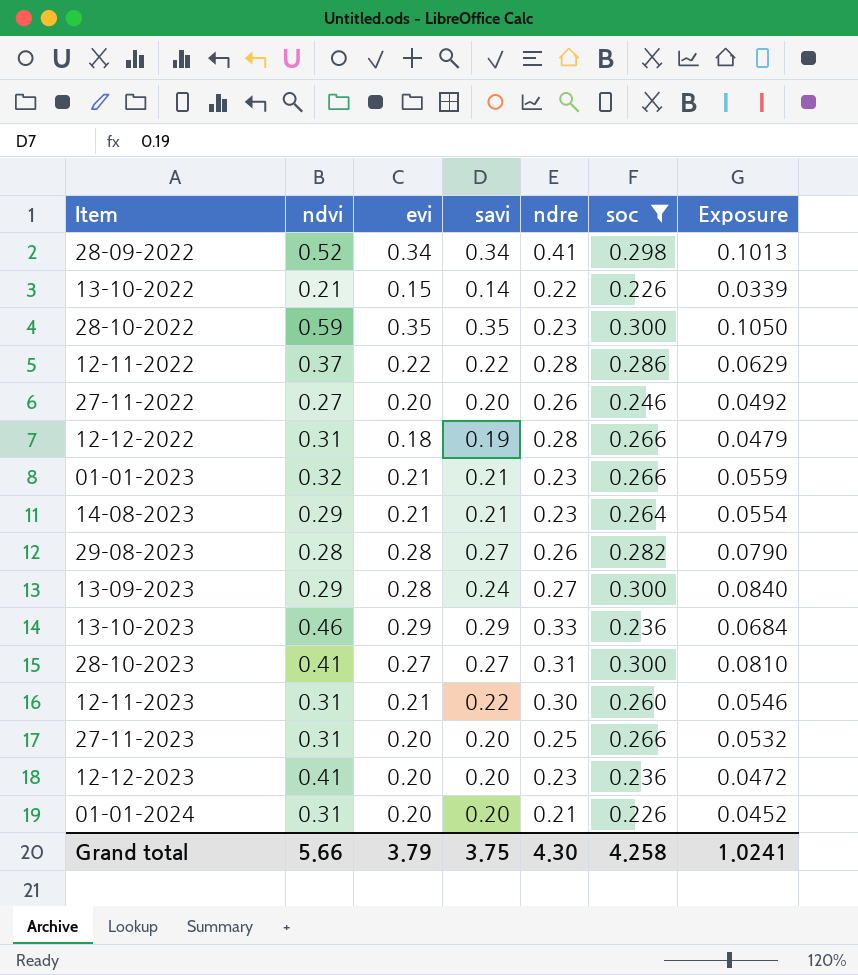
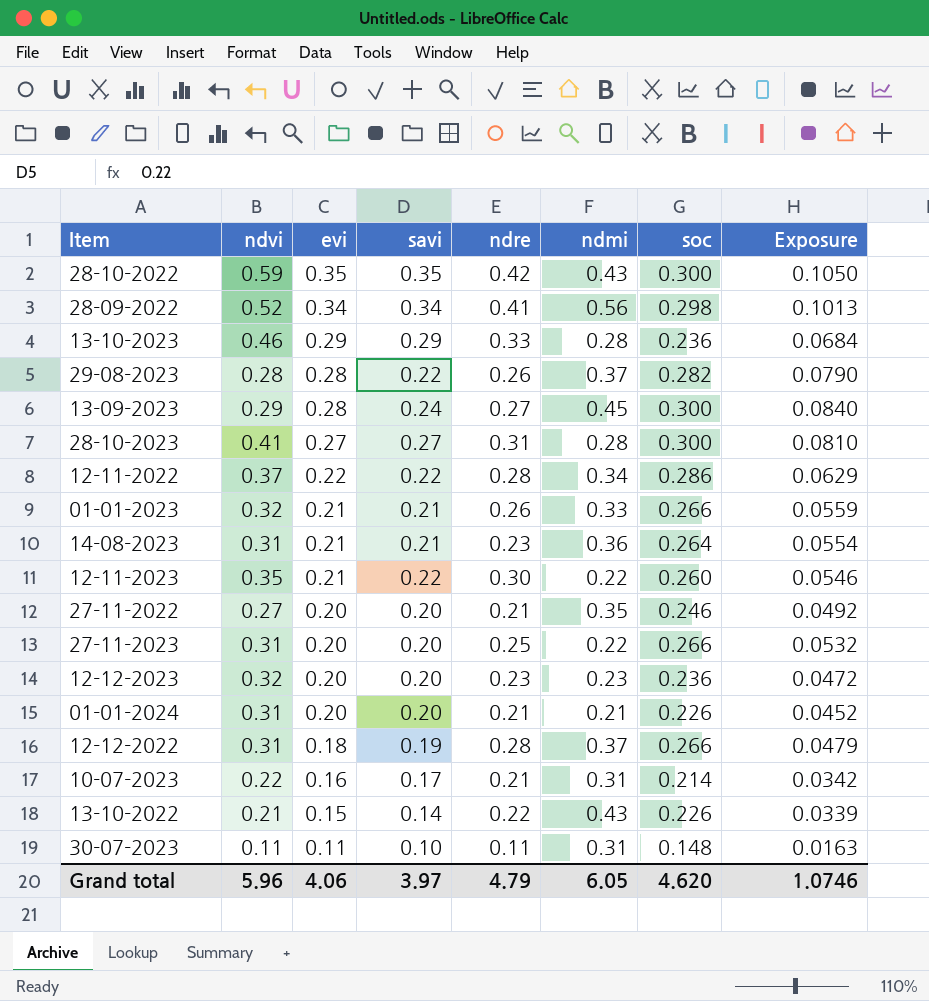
filter: soc >= 0.226 -> none
row order: Item ascending -> evi descending
column ndmi | position: none -> 6
28-10-2022 | ndre: 0.23 -> 0.42
29-08-2023 | savi: 0.27 -> 0.22
01-01-2023 | ndre: 0.23 -> 0.26
14-08-2023 | ndvi: 0.29 -> 0.31
12-11-2023 | ndvi: 0.31 -> 0.35
27-11-2022 | ndre: 0.26 -> 0.21
12-12-2023 | ndvi: 0.41 -> 0.32
Grand total | ndvi: 5.66 -> 5.96
Grand total | evi: 3.79 -> 4.06
Grand total | savi: 3.75 -> 3.97
Grand total | ndre: 4.30 -> 4.79
Grand total | soc: 4.258 -> 4.620
Grand total | Exposure: 1.0241 -> 1.0746

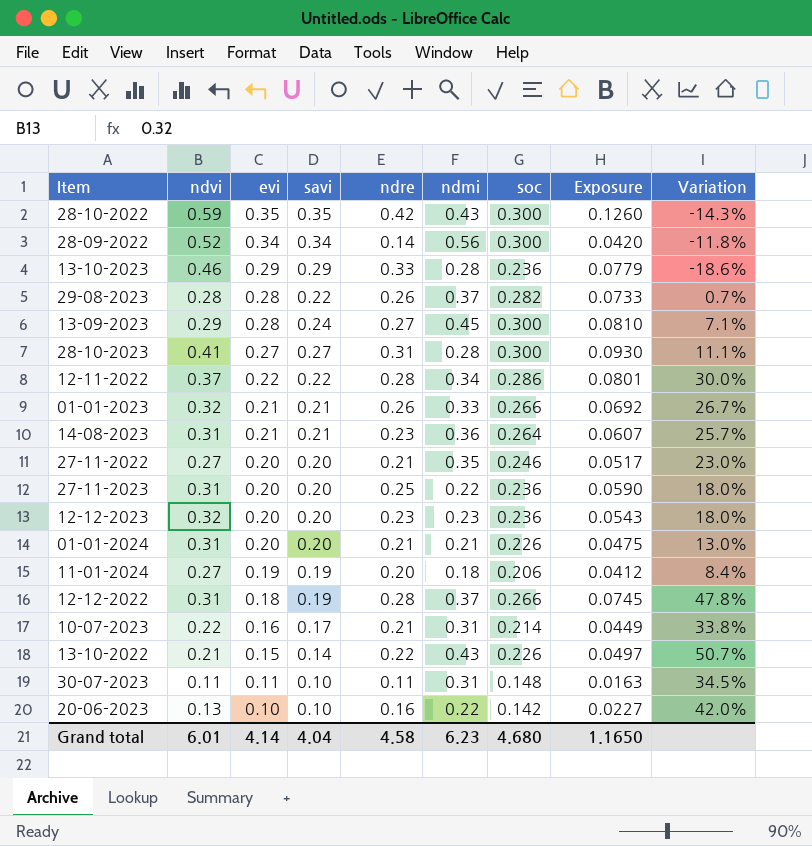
column Exposure | formula: [evi] * [soc] -> [ndre] * [soc]
column Variation | formula: none -> ([soc] - [evi]) / [evi]
row 12-11-2023: 0.35 | 0.21 | 0.22 | 0.30 | 0.22 | 0.260 | 0.0546 -> none
28-09-2022 | ndre: 0.41 -> 0.14
28-09-2022 | soc: 0.298 -> 0.300
27-11-2023 | soc: 0.266 -> 0.236
row 11-01-2024: none -> 0.27 | 0.19 | 0.19 | 0.20 | 0.18 | 0.206 | 0.0412 | 8.4%
row 20-06-2023: none -> 0.13 | 0.10 | 0.10 | 0.16 | 0.22 | 0.142 | 0.0227 | 42.0%
Grand total | ndvi: 5.96 -> 6.01
Grand total | evi: 4.06 -> 4.14
Grand total | savi: 3.97 -> 4.04
Grand total | ndre: 4.79 -> 4.58
Grand total | ndmi: 6.05 -> 6.23
Grand total | soc: 4.620 -> 4.680
Grand total | Exposure: 1.0746 -> 1.1650

